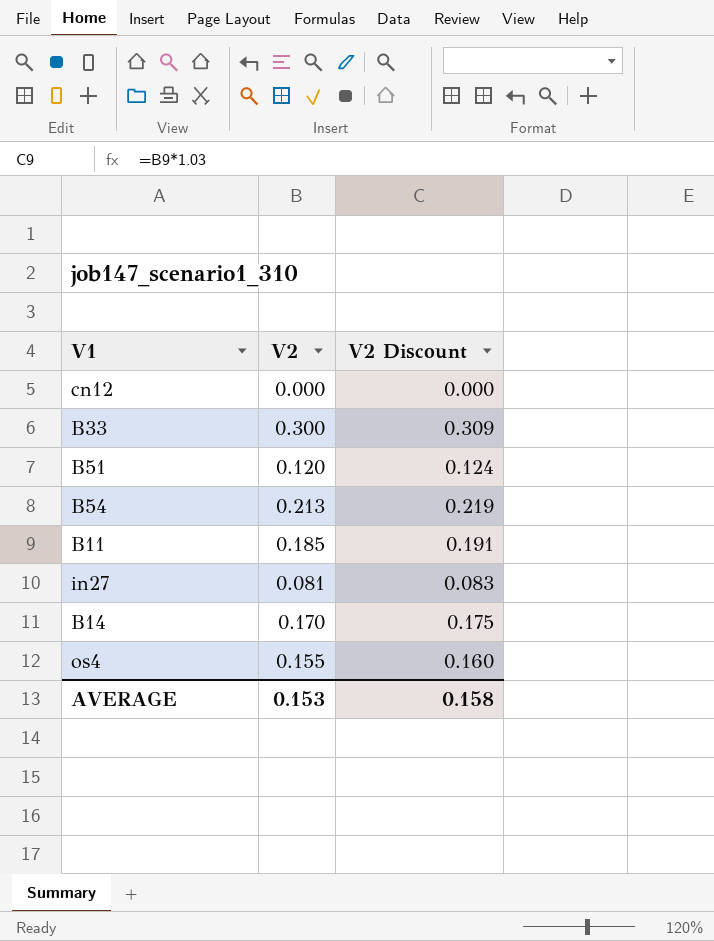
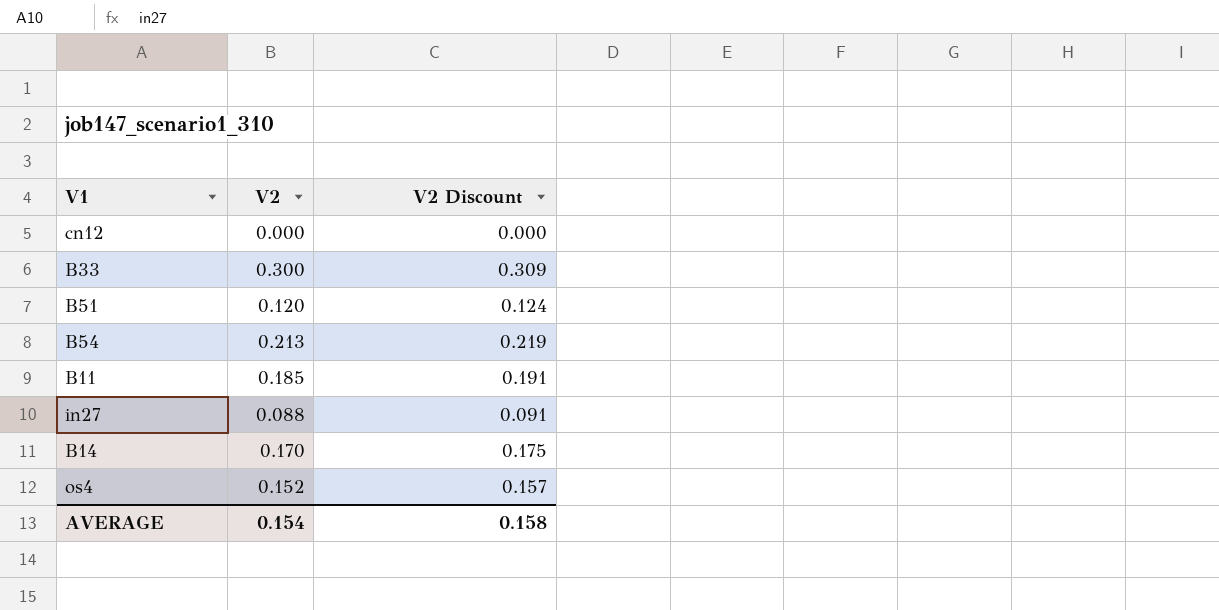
in27 | V2: 0.081 -> 0.088
in27 | V2 Discount: 0.083 -> 0.091
os4 | V2: 0.155 -> 0.152
os4 | V2 Discount: 0.160 -> 0.157
AVERAGE | V2: 0.153 -> 0.154

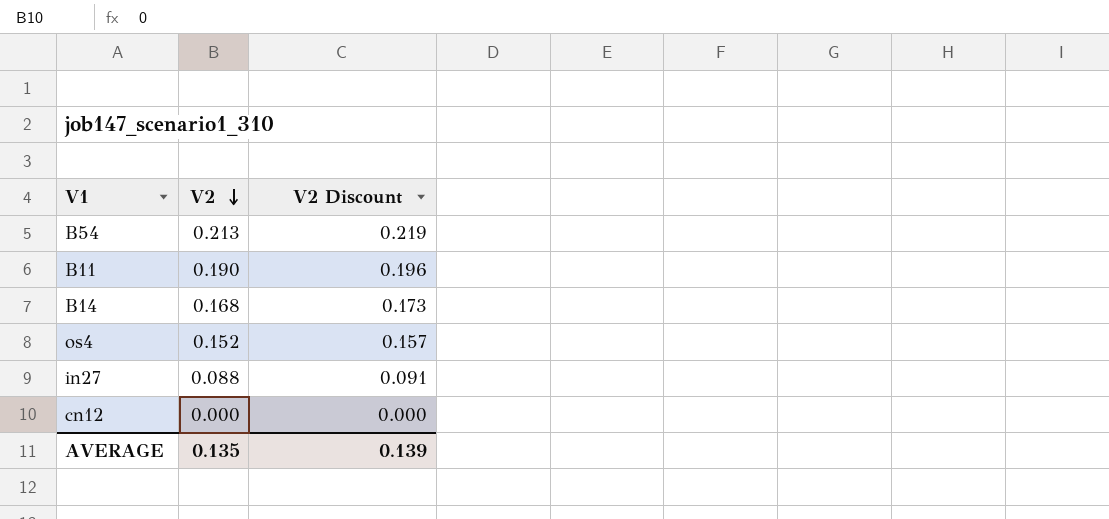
row order: none -> V2 descending
row B33: 0.300 | 0.309 -> none
row B51: 0.120 | 0.124 -> none
B11 | V2: 0.185 -> 0.190
B11 | V2 Discount: 0.191 -> 0.196
B14 | V2: 0.170 -> 0.168
B14 | V2 Discount: 0.175 -> 0.173
AVERAGE | V2: 0.154 -> 0.135
AVERAGE | V2 Discount: 0.158 -> 0.139

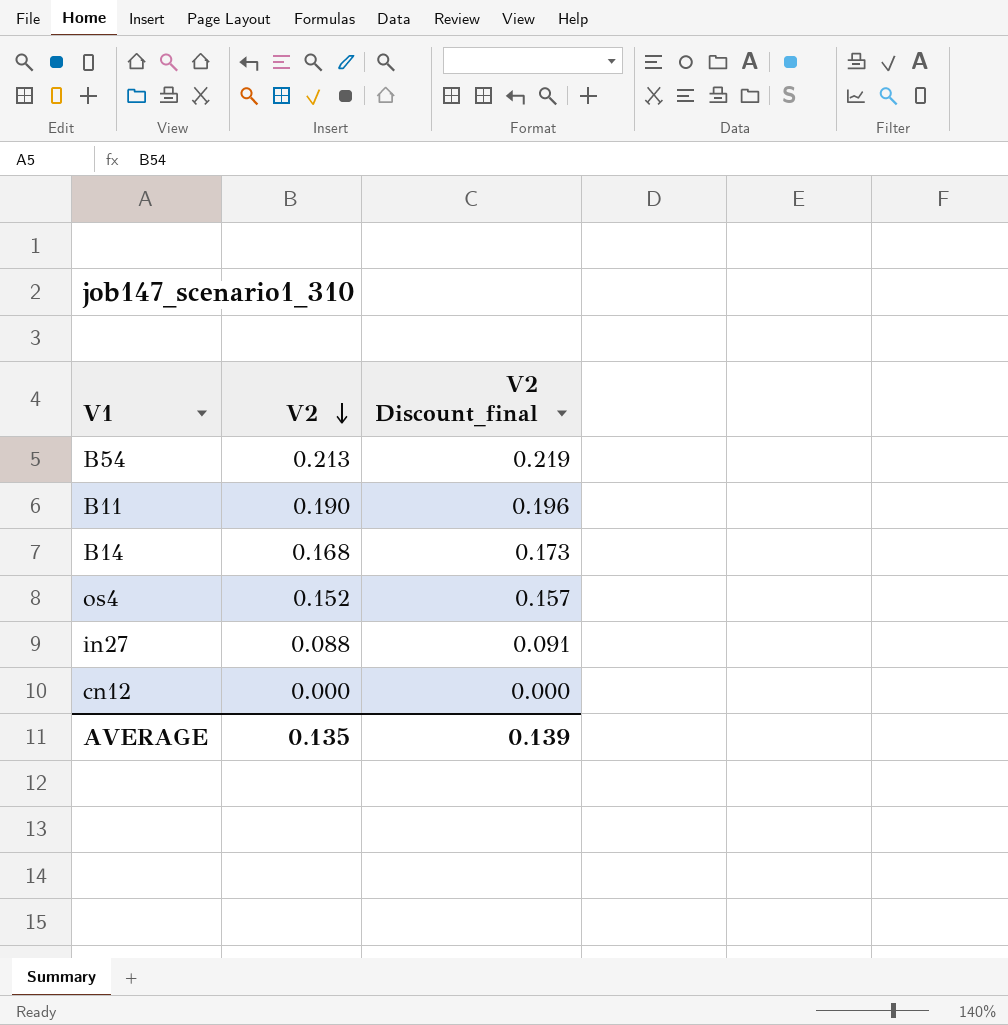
column name: V2 Discount -> V2 Discount_final

